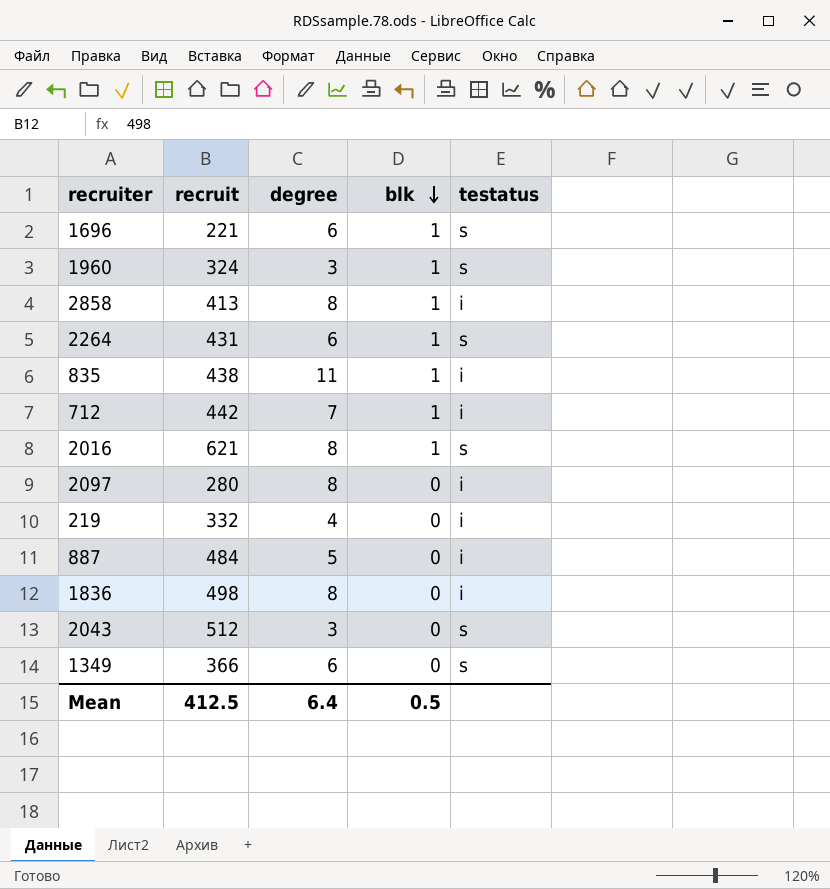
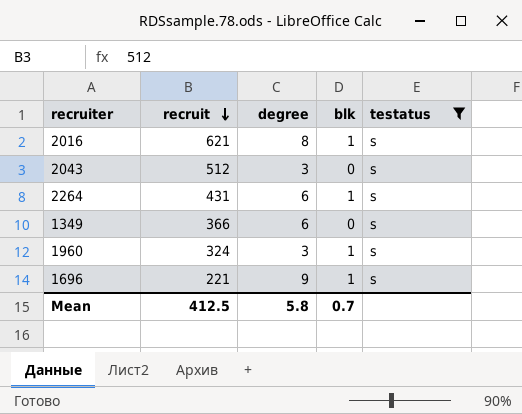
filter: none -> testatus = s
row order: blk descending -> recruit descending
1696 | degree: 6 -> 9
Mean | degree: 6.4 -> 5.8
Mean | blk: 0.5 -> 0.7

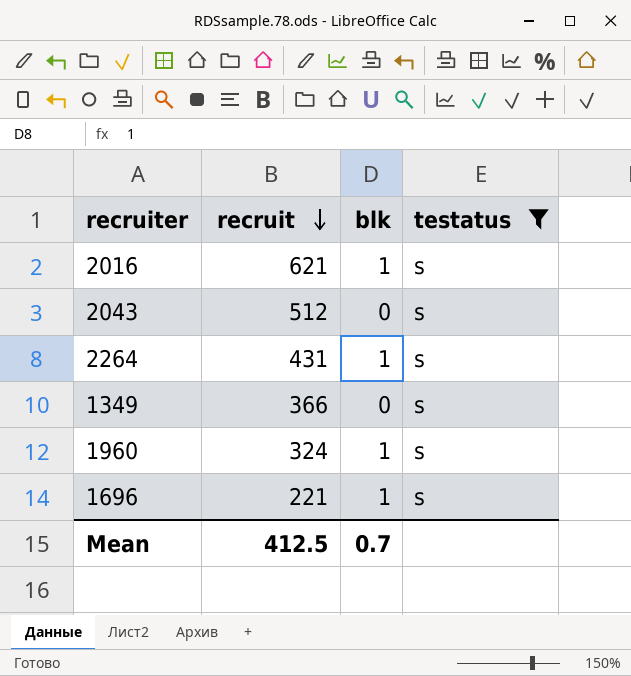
column degree | position: 3 -> none

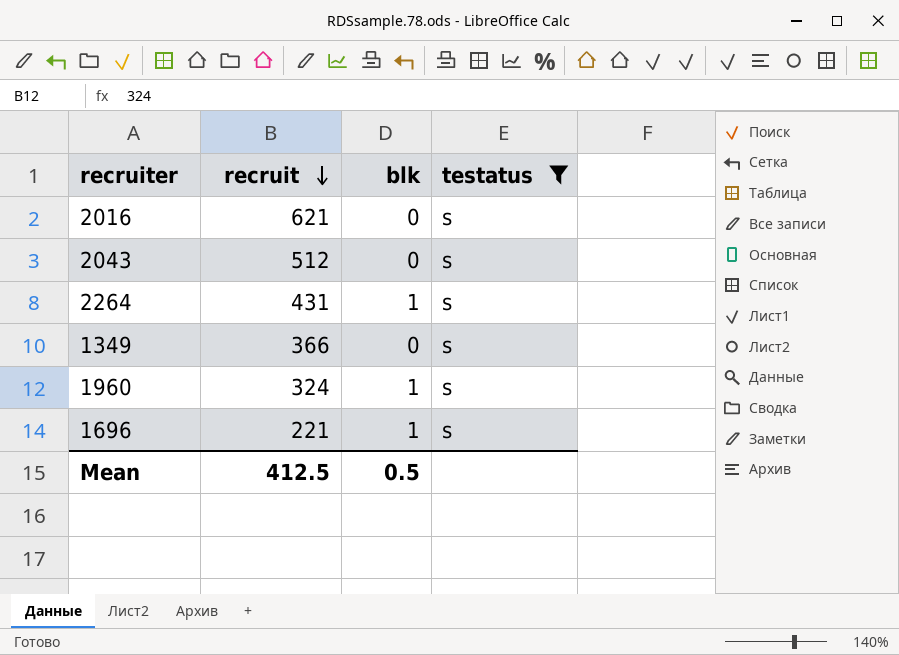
2016 | blk: 1 -> 0
Mean | blk: 0.7 -> 0.5

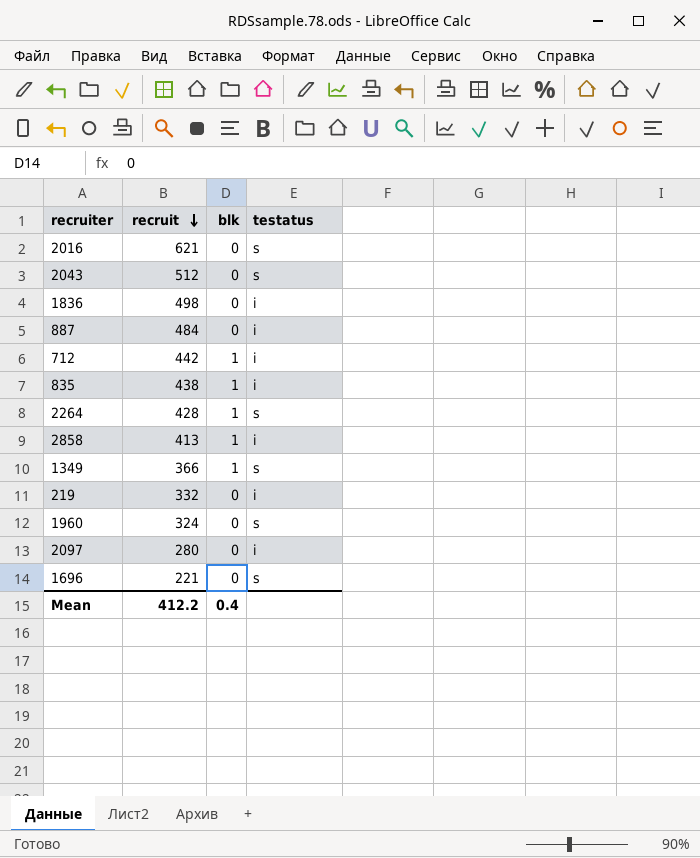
filter: testatus = s -> none
2264 | recruit: 431 -> 428
1349 | blk: 0 -> 1
1960 | blk: 1 -> 0
1696 | blk: 1 -> 0
Mean | recruit: 412.5 -> 412.2
Mean | blk: 0.5 -> 0.4

